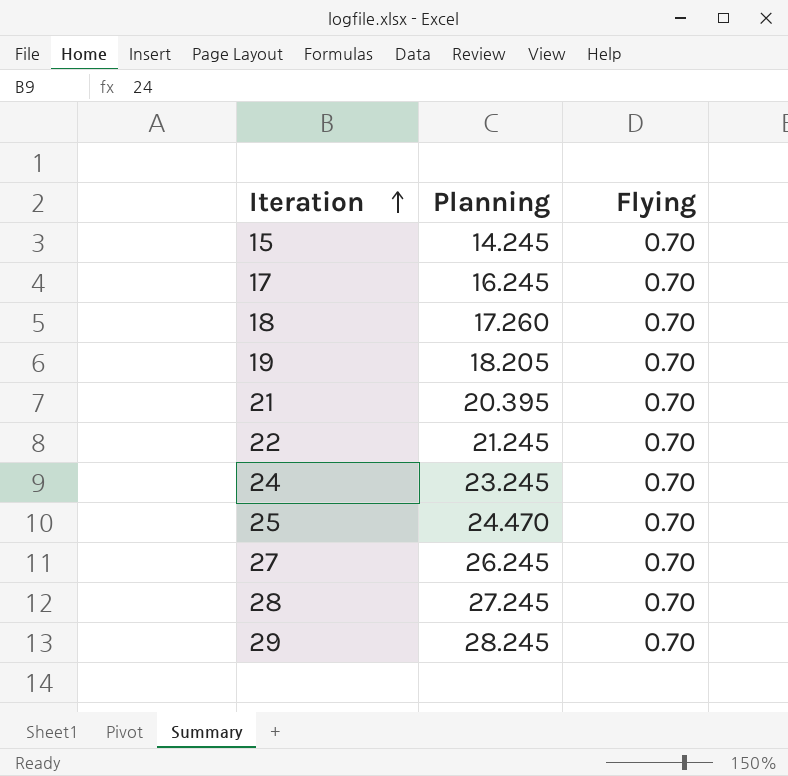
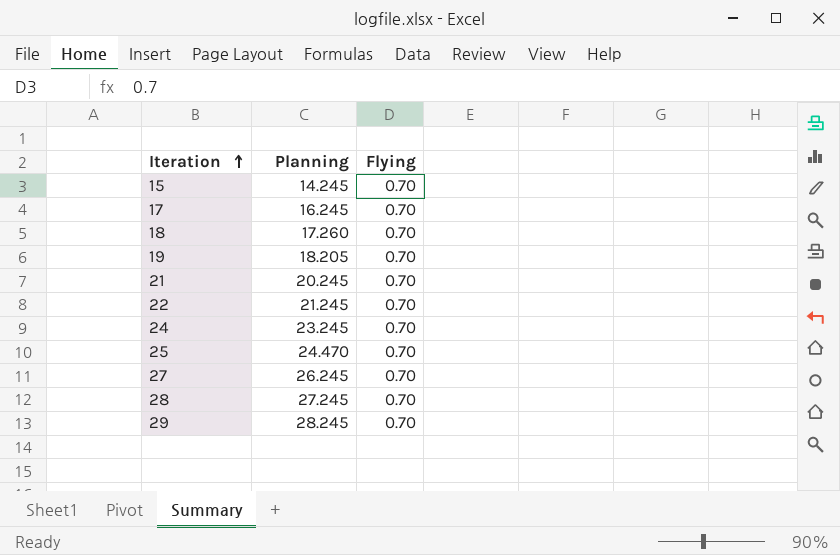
21 | Planning: 20.395 -> 20.245

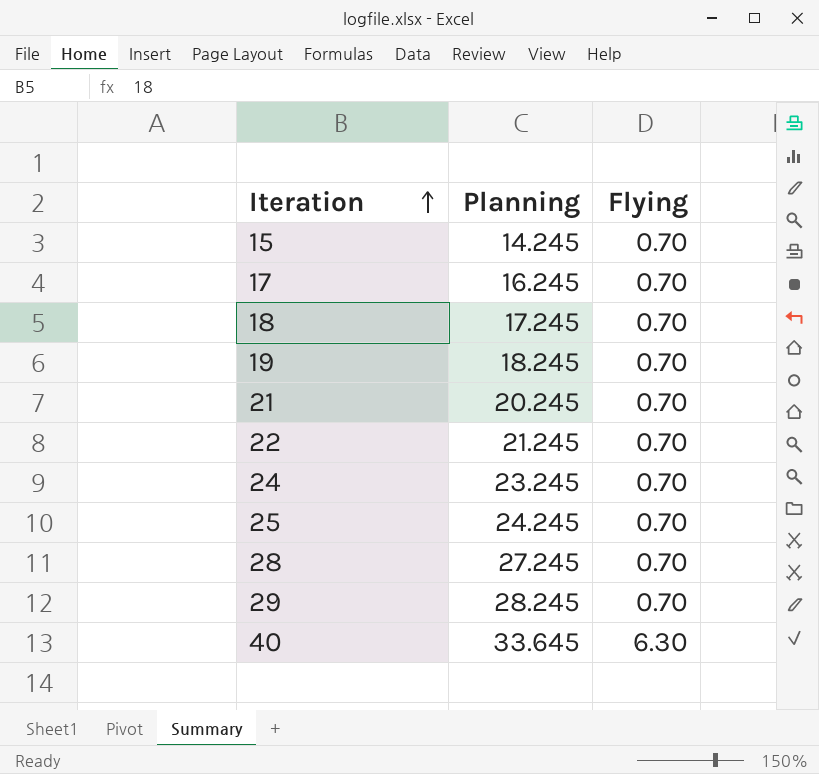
row 27: 26.245 | 0.70 -> none
18 | Planning: 17.260 -> 17.245
19 | Planning: 18.205 -> 18.245
25 | Planning: 24.470 -> 24.245
row 40: none -> 33.645 | 6.30

